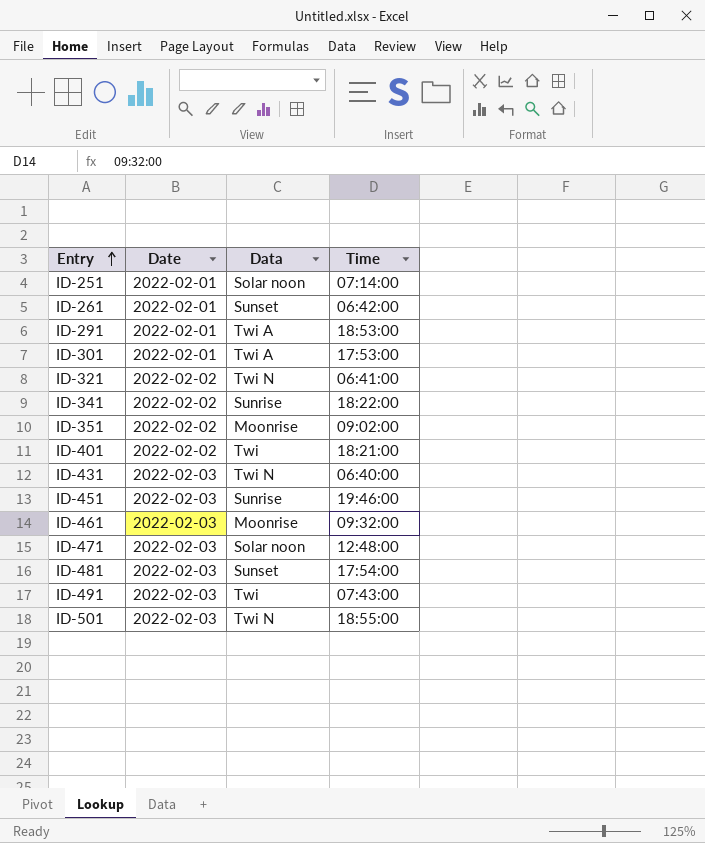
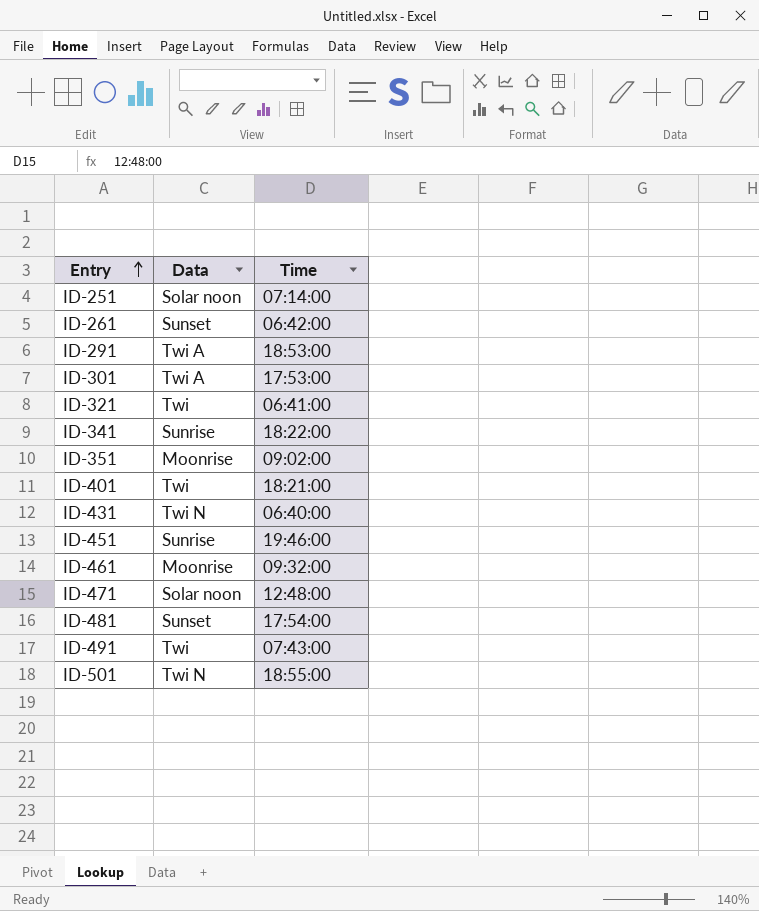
column Date | position: 2 -> none
ID-321 | Data: Twi N -> Twi

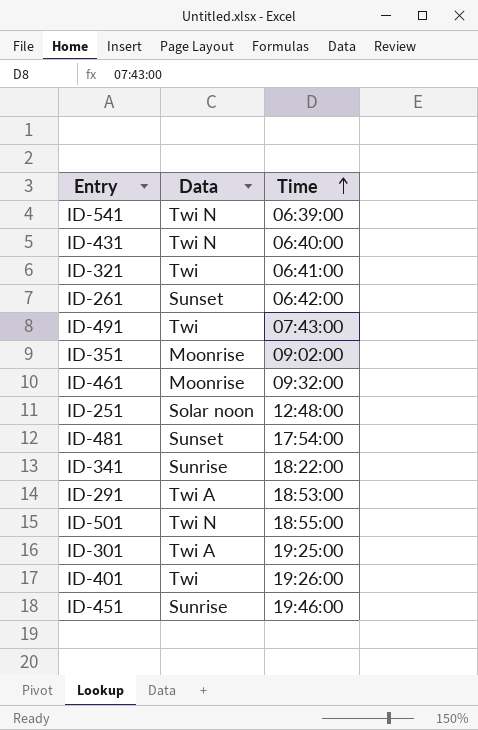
row order: Entry ascending -> Time ascending
row ID-471: Solar noon | 12:48:00 -> none
row ID-541: none -> Twi N | 06:39:00
ID-251 | Time: 07:14:00 -> 12:48:00
ID-301 | Time: 17:53:00 -> 19:25:00
ID-401 | Time: 18:21:00 -> 19:26:00

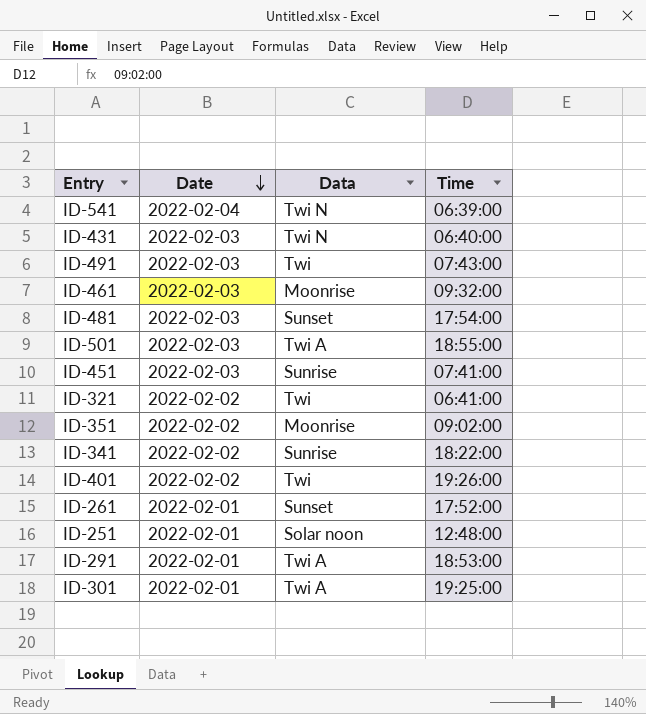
row order: Time ascending -> Date descending
column Date | position: none -> 2
ID-501 | Data: Twi N -> Twi A
ID-451 | Time: 19:46:00 -> 07:41:00
ID-261 | Time: 06:42:00 -> 17:52:00

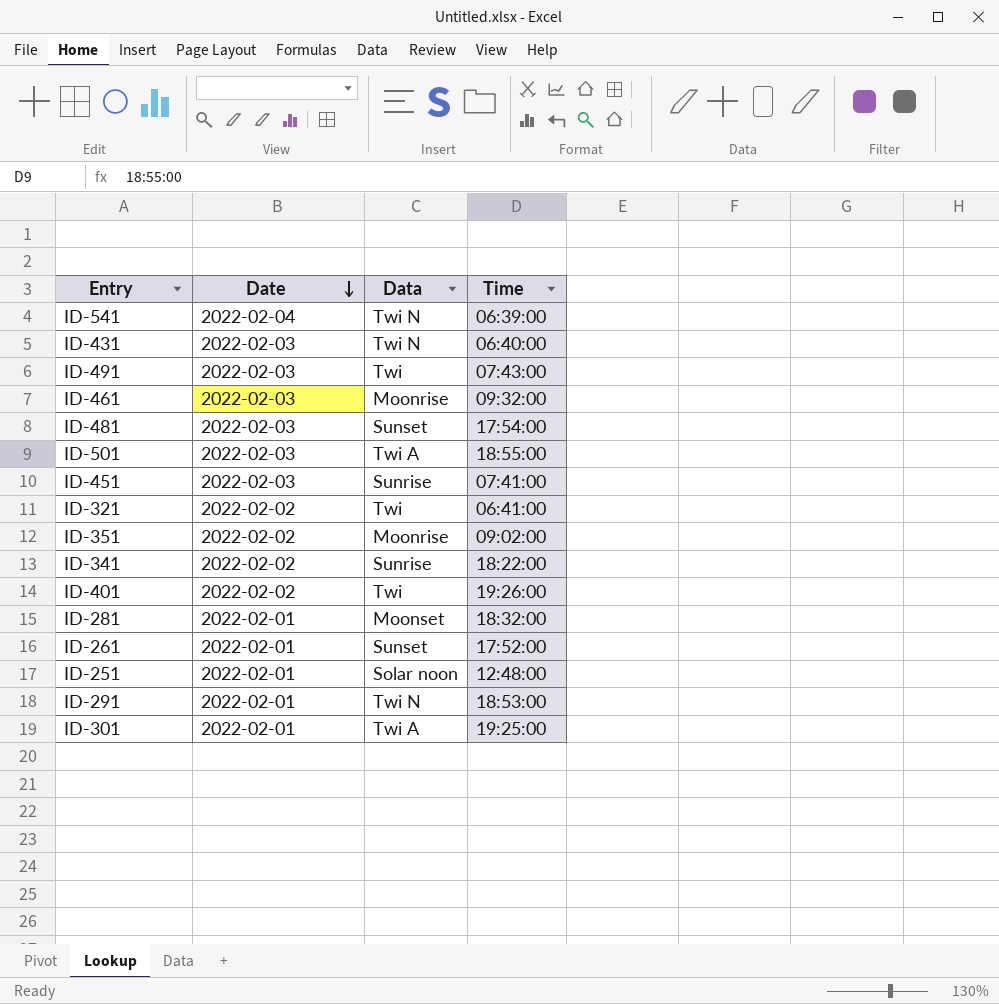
row ID-281: none -> 2022-02-01 | Moonset | 18:32:00
ID-291 | Data: Twi A -> Twi N

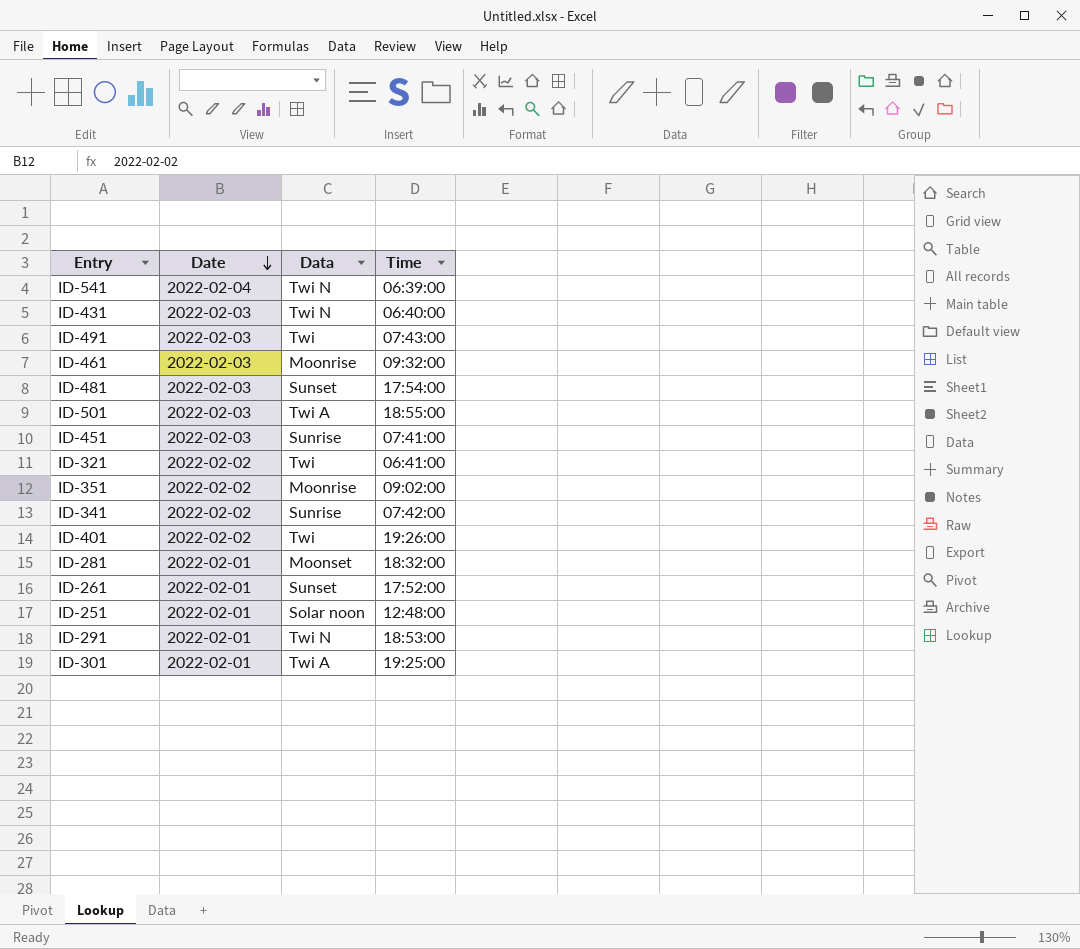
ID-341 | Time: 18:22:00 -> 07:42:00

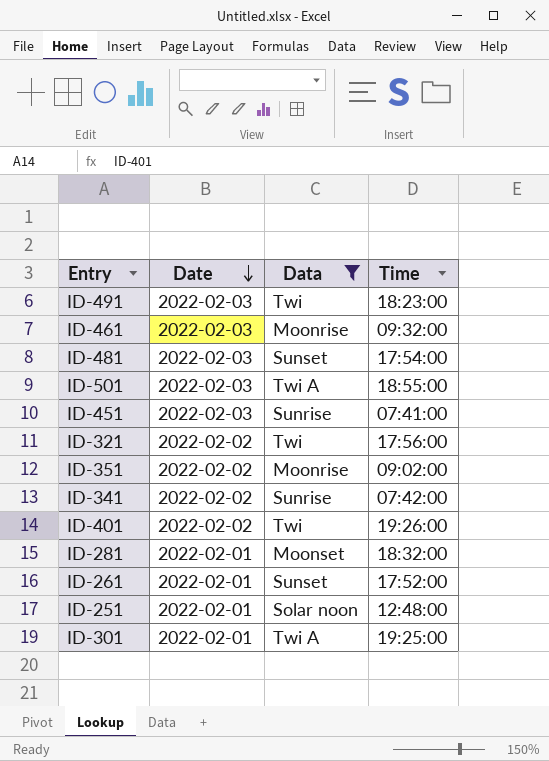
filter: none -> Data != Twi N
ID-491 | Time: 07:43:00 -> 18:23:00
ID-321 | Time: 06:41:00 -> 17:56:00

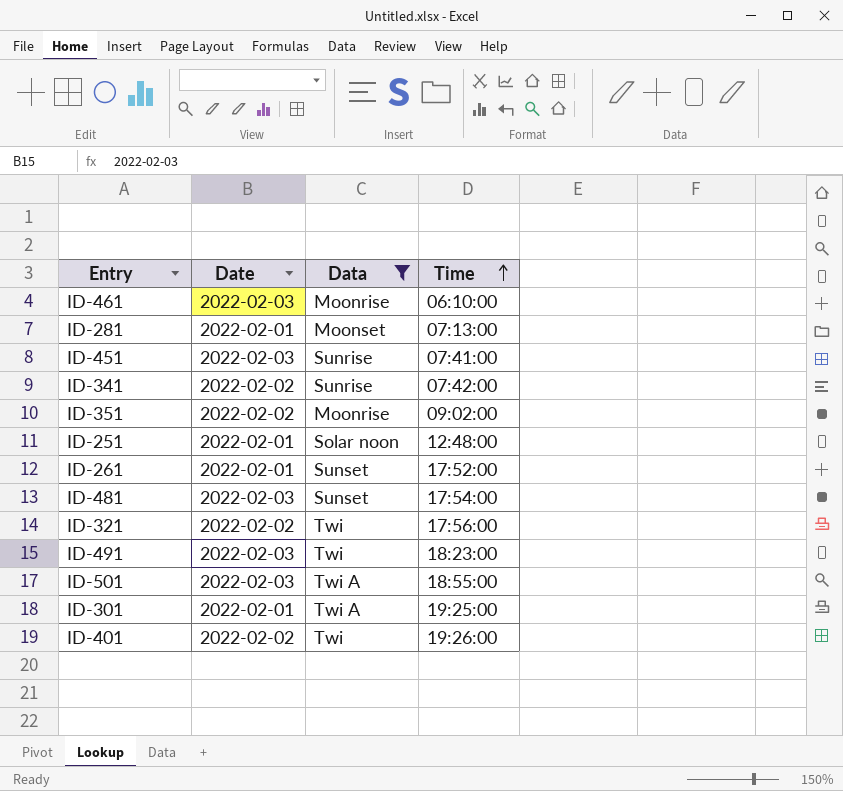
row order: Date descending -> Time ascending
ID-461 | Time: 09:32:00 -> 06:10:00
ID-281 | Time: 18:32:00 -> 07:13:00

